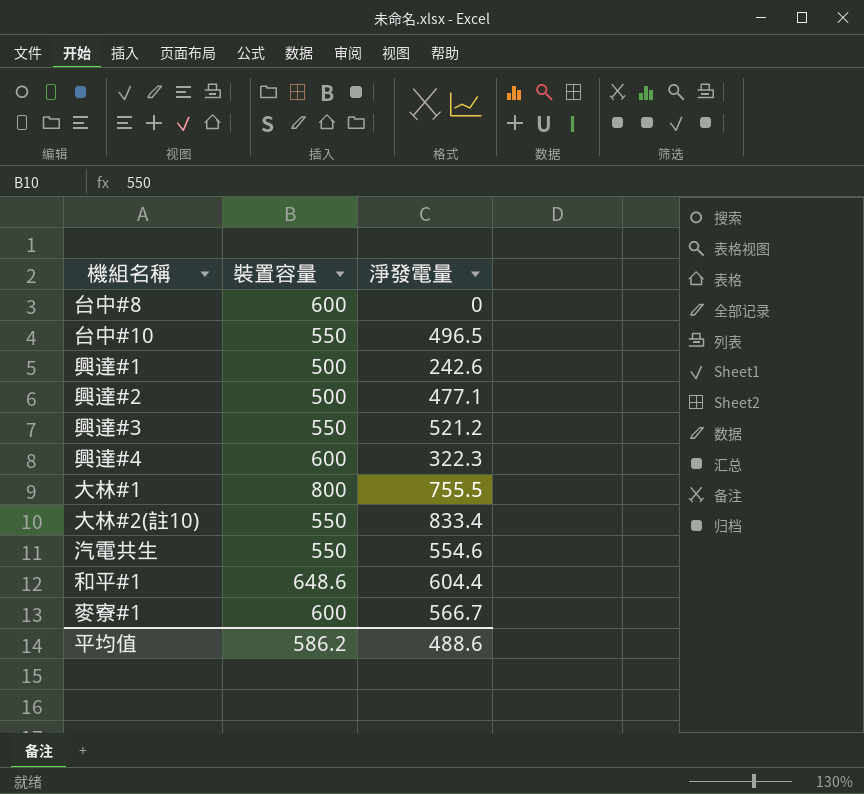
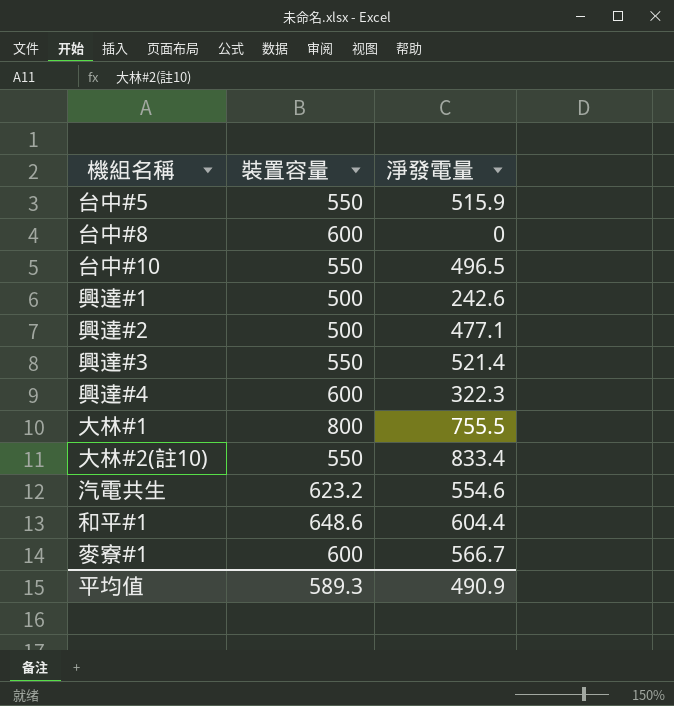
row 台中#5: none -> 550 | 515.9
興達#3 | 淨發電量: 521.2 -> 521.4
汽電共生 | 裝置容量: 550 -> 623.2
平均值 | 裝置容量: 586.2 -> 589.3
平均值 | 淨發電量: 488.6 -> 490.9

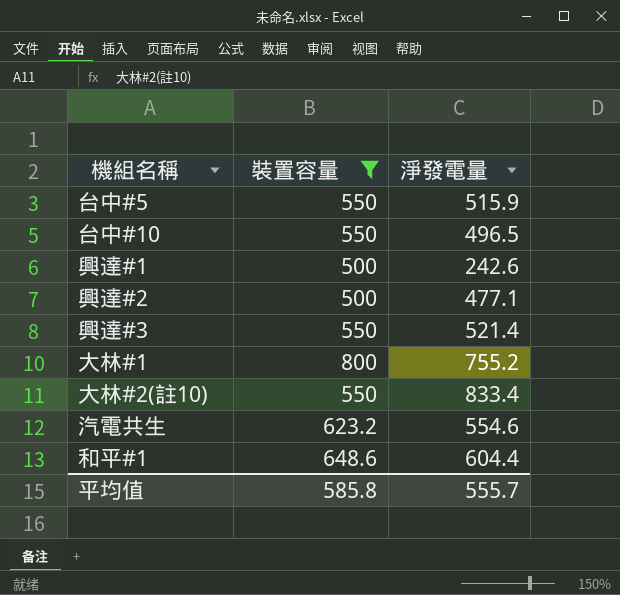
filter: none -> 裝置容量 != 600
大林#1 | 淨發電量: 755.5 -> 755.2
平均值 | 裝置容量: 589.3 -> 585.8
平均值 | 淨發電量: 490.9 -> 555.7

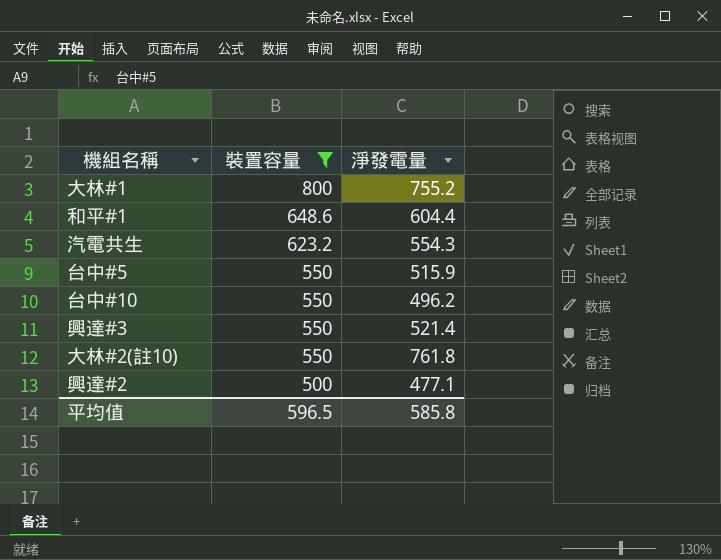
row order: none -> 裝置容量 descending
row 興達#1: 500 | 242.6 -> none
汽電共生 | 淨發電量: 554.6 -> 554.3
台中#10 | 淨發電量: 496.5 -> 496.2
大林#2(註10) | 淨發電量: 833.4 -> 761.8
平均值 | 裝置容量: 585.8 -> 596.5
平均值 | 淨發電量: 555.7 -> 585.8

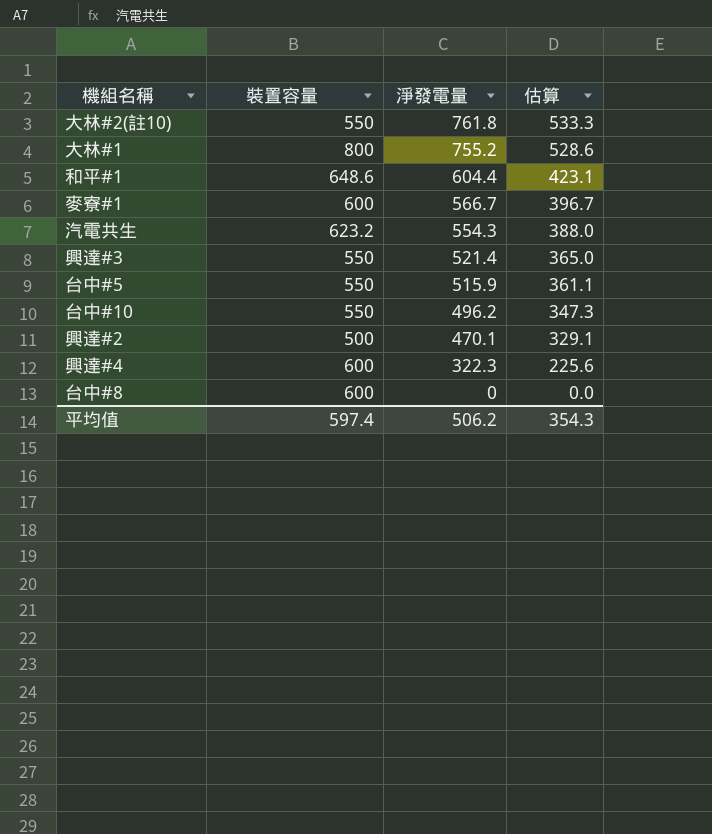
filter: 裝置容量 != 600 -> none
row order: 裝置容量 descending -> 淨發電量 descending
column 估算 | formula: none -> [淨發電量] * 0.7
興達#2 | 淨發電量: 477.1 -> 470.1
平均值 | 裝置容量: 596.5 -> 597.4
平均值 | 淨發電量: 585.8 -> 506.2

